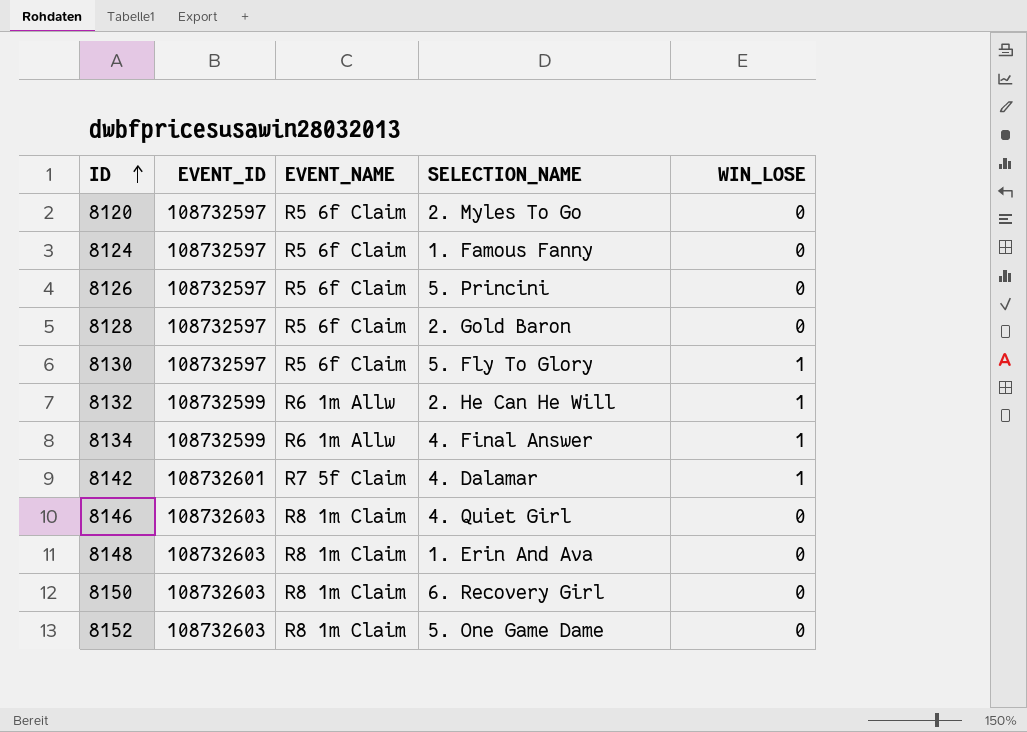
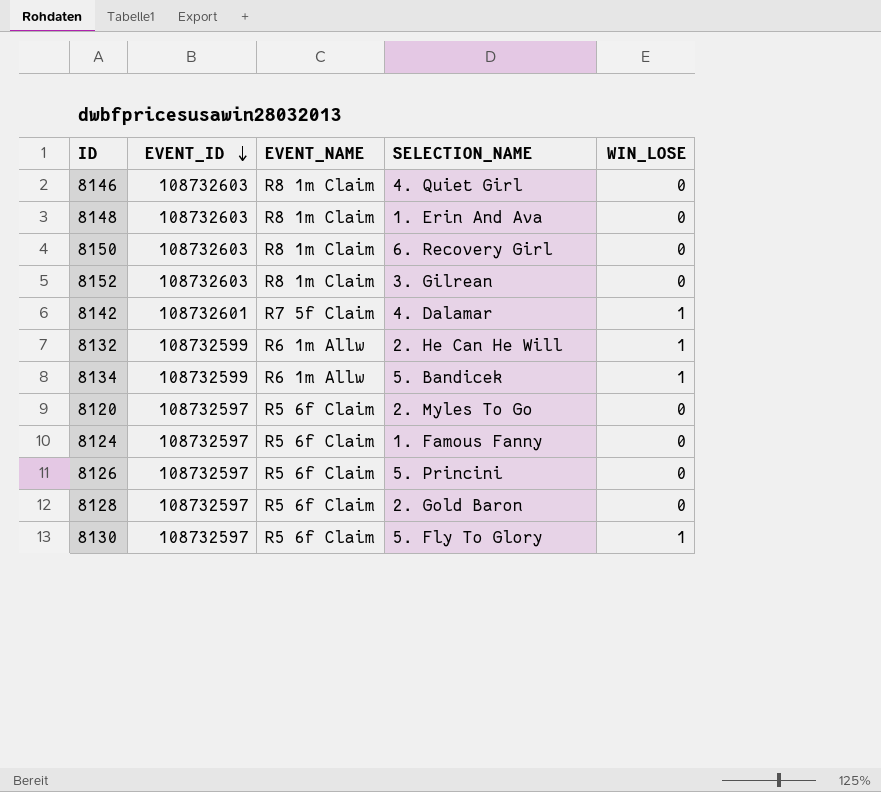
row order: ID ascending -> EVENT_ID descending
8152 | SELECTION_NAME: 5. One Game Dame -> 3. Gilrean
8134 | SELECTION_NAME: 4. Final Answer -> 5. Bandicek

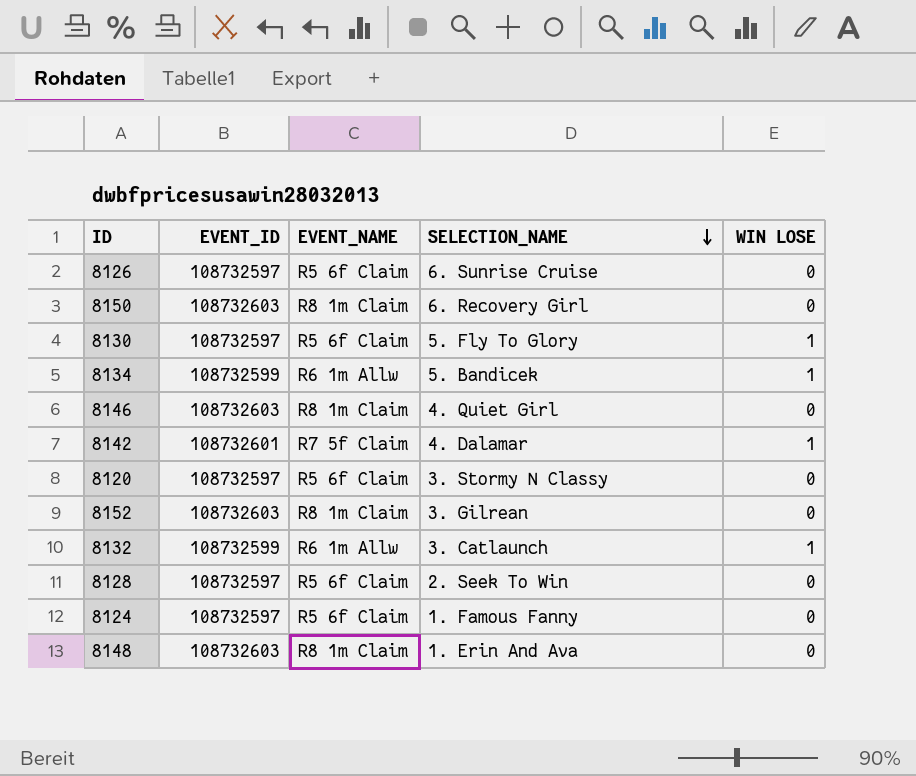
row order: EVENT_ID descending -> SELECTION_NAME descending
column name: WIN_LOSE -> WIN LOSE
8126 | SELECTION_NAME: 5. Princini -> 6. Sunrise Cruise
8120 | SELECTION_NAME: 2. Myles To Go -> 3. Stormy N Classy
8132 | SELECTION_NAME: 2. He Can He Will -> 3. Catlaunch
8128 | SELECTION_NAME: 2. Gold Baron -> 2. Seek To Win

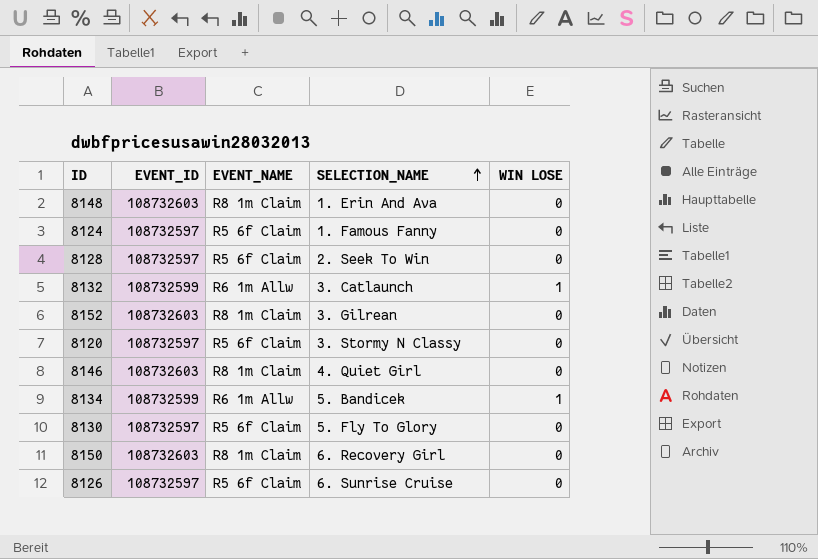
row order: SELECTION_NAME descending -> SELECTION_NAME ascending
row 8142: 108732601 | R7 5f Claim | 4. Dalamar | 1 -> none
8130 | WIN LOSE: 1 -> 0

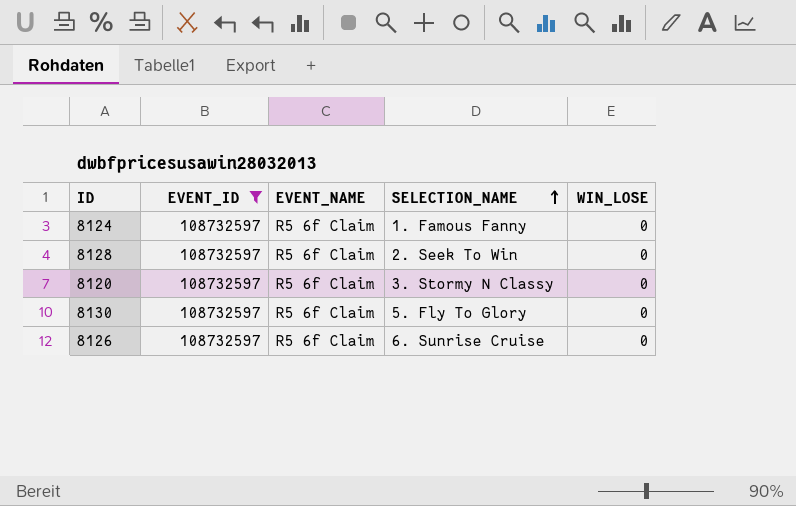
filter: none -> EVENT_ID = 108732597
column name: WIN LOSE -> WIN_LOSE

